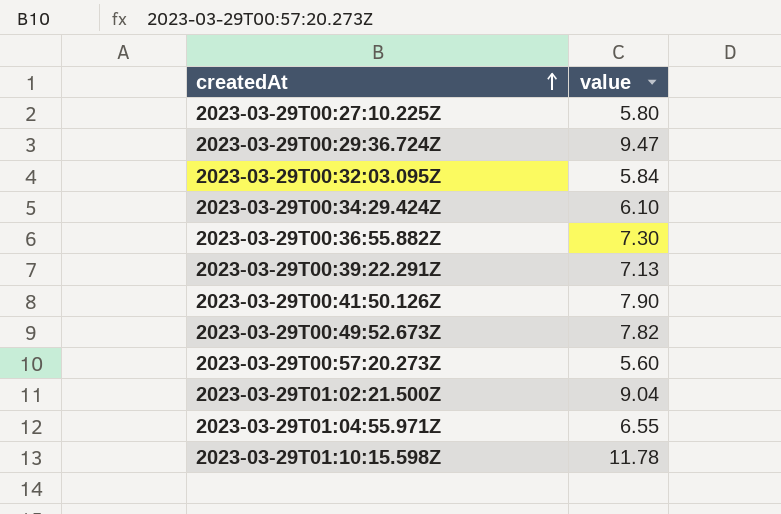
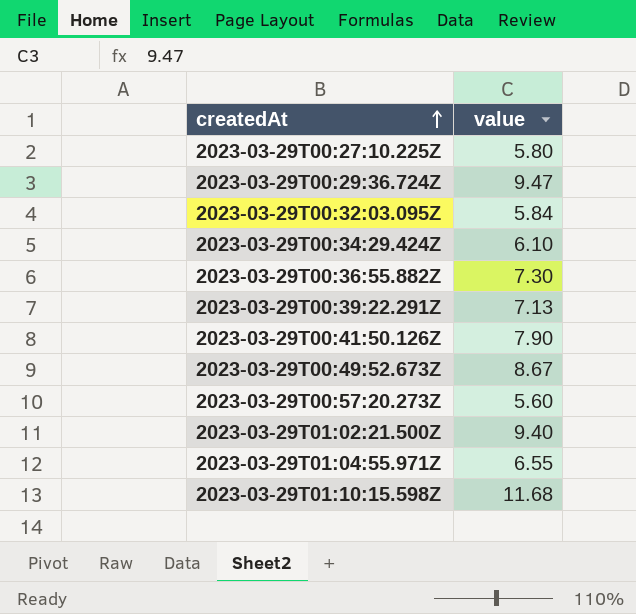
2023-03-29T00:49:52.673Z | value: 7.82 -> 8.67
2023-03-29T01:02:21.500Z | value: 9.04 -> 9.40
2023-03-29T01:10:15.598Z | value: 11.78 -> 11.68

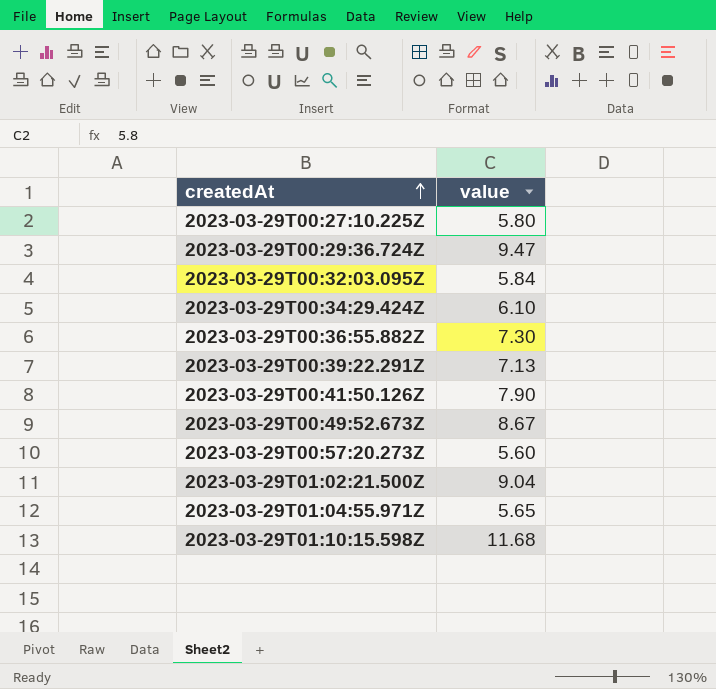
2023-03-29T01:02:21.500Z | value: 9.40 -> 9.04
2023-03-29T01:04:55.971Z | value: 6.55 -> 5.65

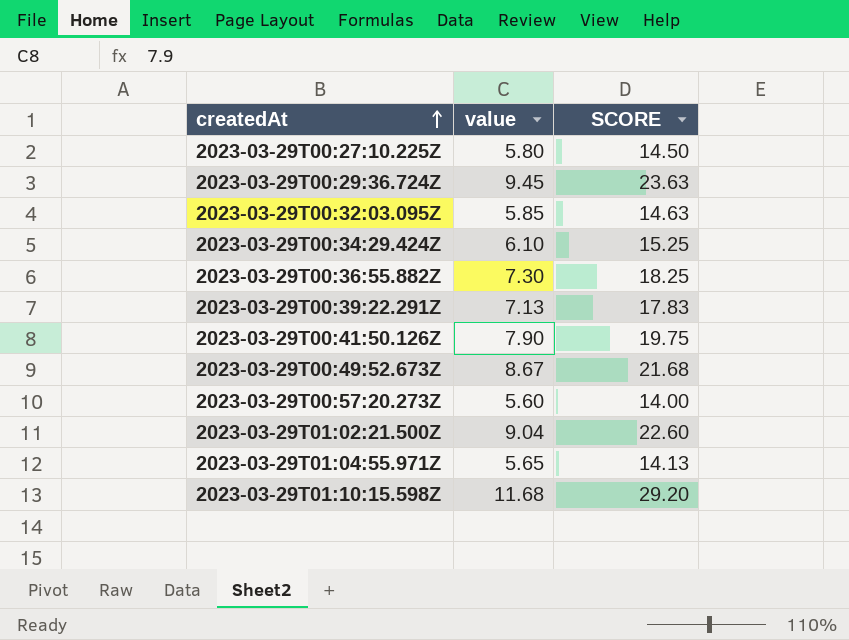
column SCORE | formula: none -> [value] * 2.5
2023-03-29T00:29:36.724Z | value: 9.47 -> 9.45
2023-03-29T00:32:03.095Z | value: 5.84 -> 5.85

